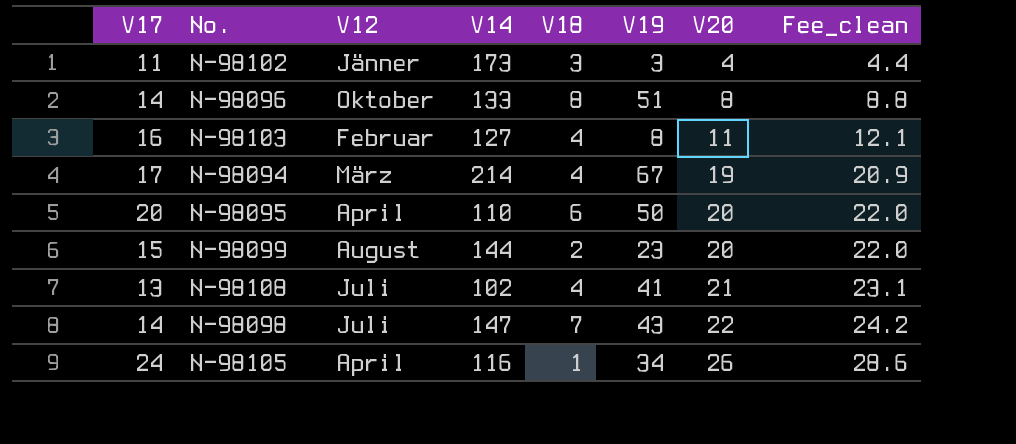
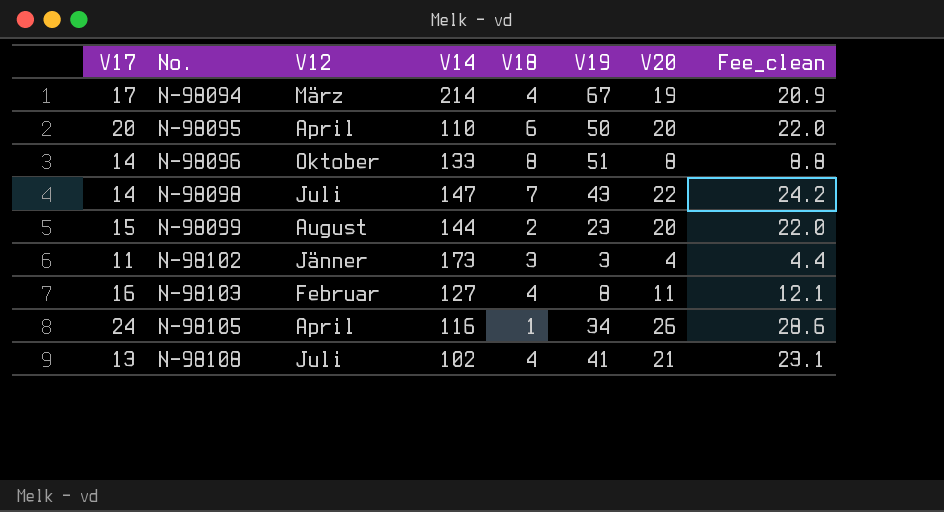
row order: V20 ascending -> No. ascending

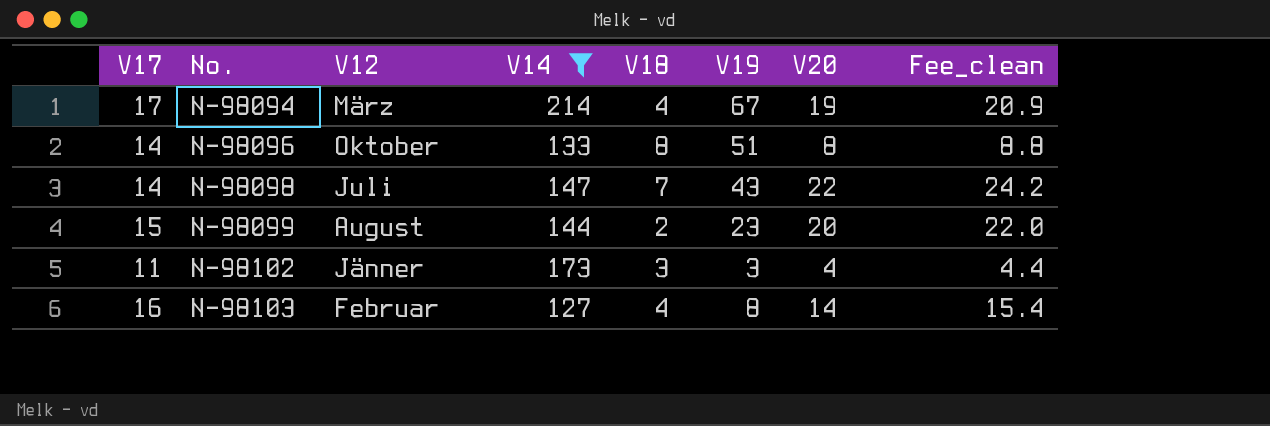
filter: none -> V14 >= 127
N-98103 | V20: 11 -> 14
N-98103 | Fee_clean: 12.1 -> 15.4

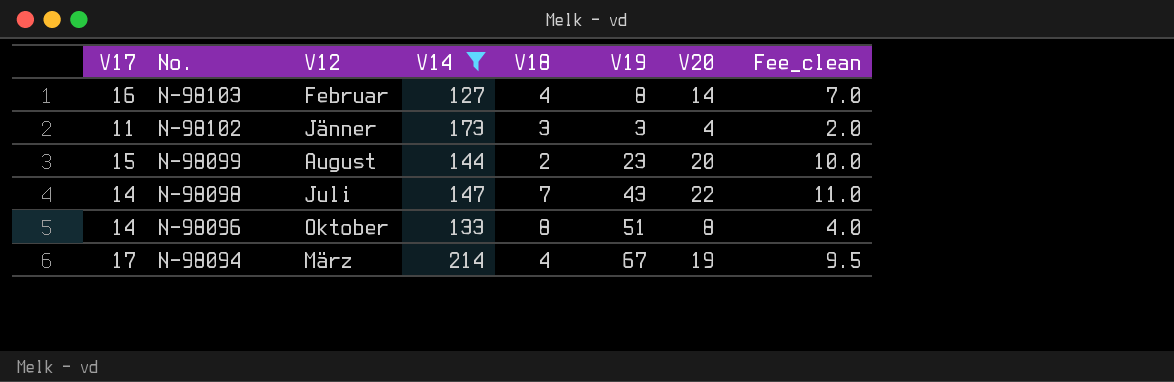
row order: No. ascending -> No. descending
column Fee_clean | formula: [V20] * 1.1 -> [V20] * 0.5

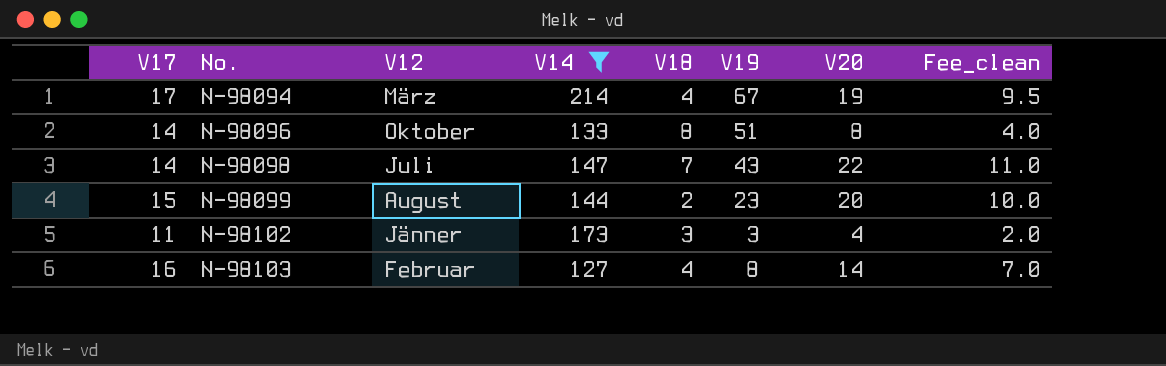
row order: No. descending -> No. ascending

